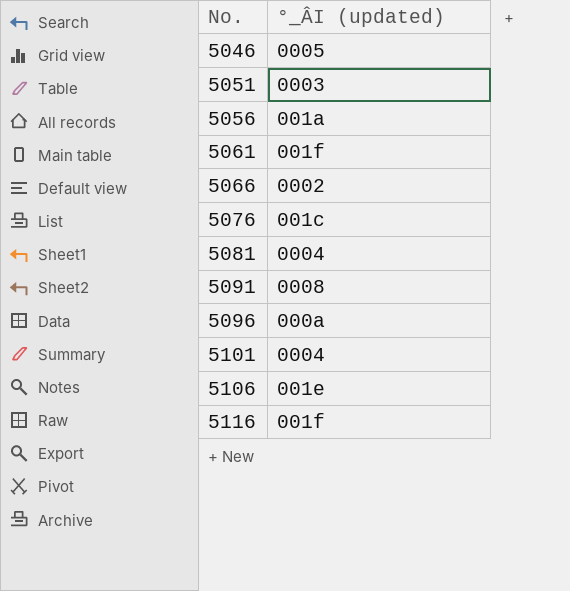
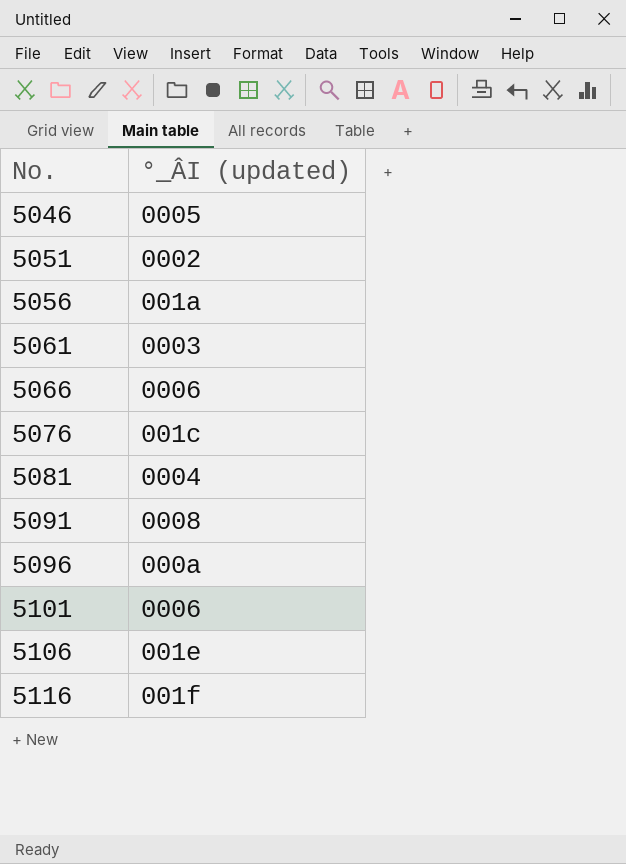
5051 | °_ÂI (updated): 0003 -> 0002
5061 | °_ÂI (updated): 001f -> 0003
5066 | °_ÂI (updated): 0002 -> 0006
5101 | °_ÂI (updated): 0004 -> 0006

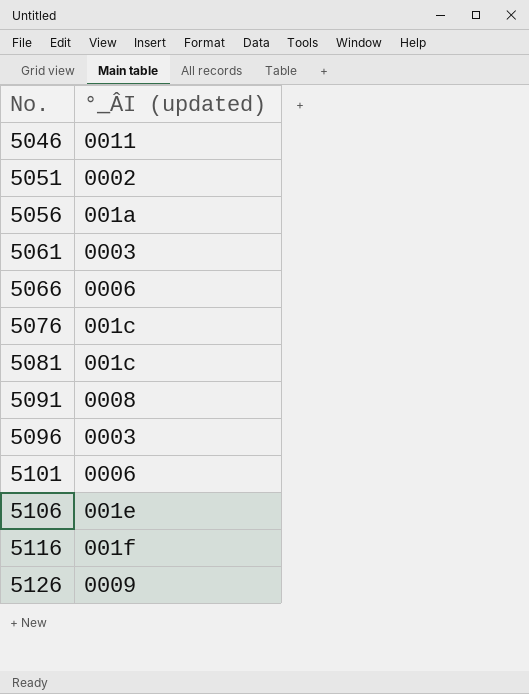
5046 | °_ÂI (updated): 0005 -> 0011
5081 | °_ÂI (updated): 0004 -> 001c
5096 | °_ÂI (updated): 000a -> 0003
row 5126: none -> 0009

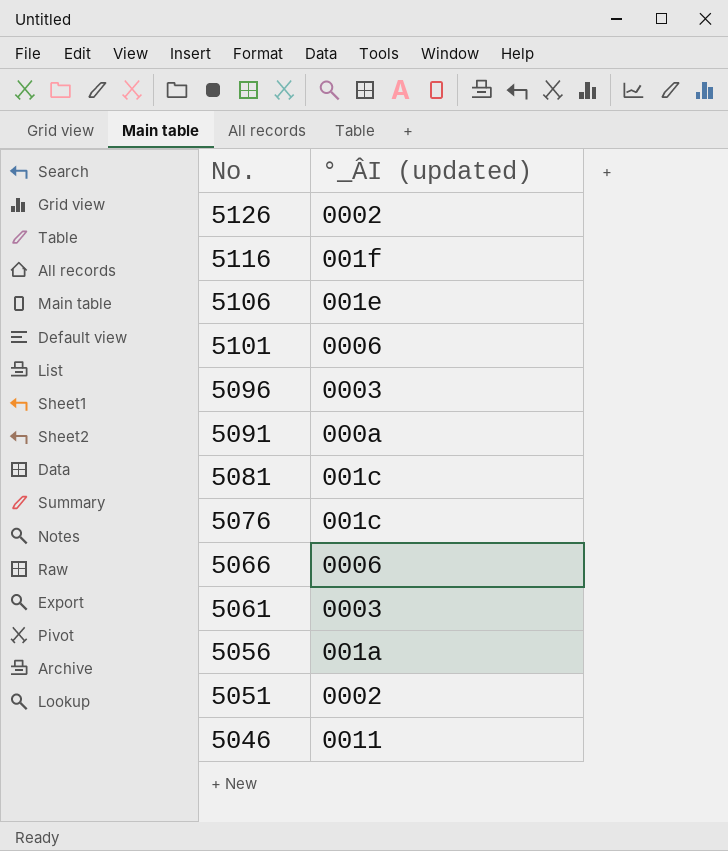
row order: No. ascending -> No. descending
5126 | °_ÂI (updated): 0009 -> 0002
5091 | °_ÂI (updated): 0008 -> 000a

